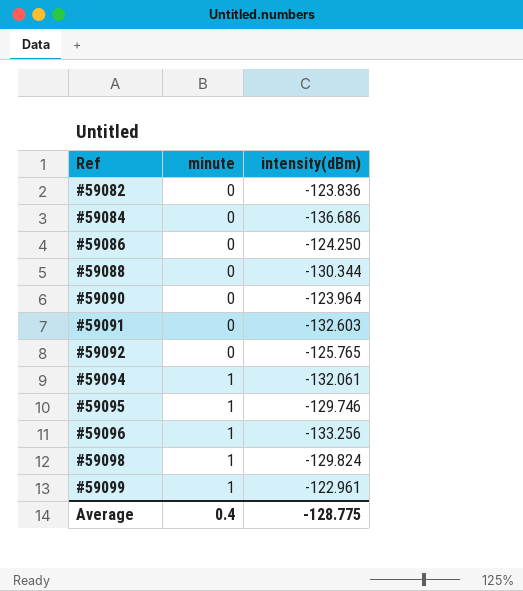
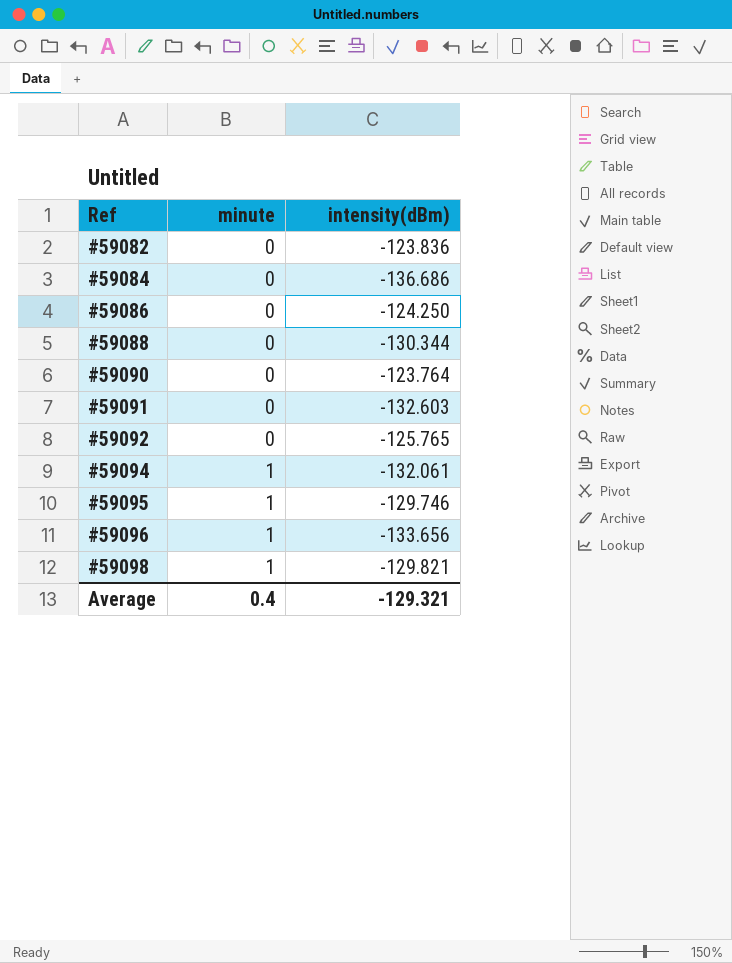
row #59099: 1 | -122.961 -> none
#59090 | intensity(dBm): -123.964 -> -123.764
#59096 | intensity(dBm): -133.256 -> -133.656
#59098 | intensity(dBm): -129.824 -> -129.821
Average | intensity(dBm): -128.775 -> -129.321

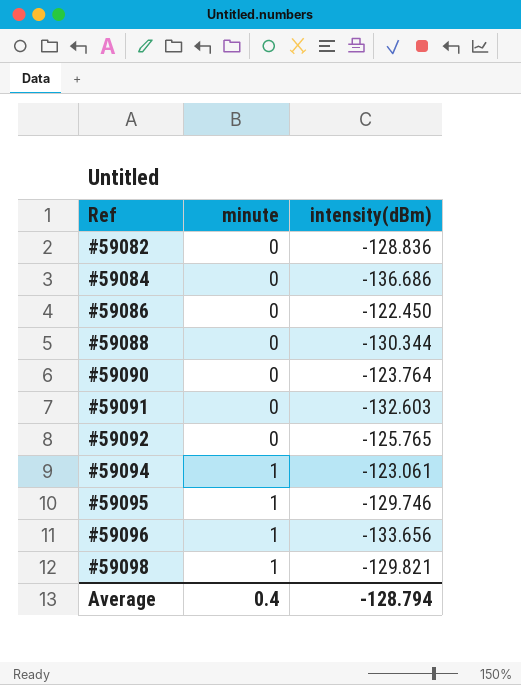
#59082 | intensity(dBm): -123.836 -> -128.836
#59086 | intensity(dBm): -124.250 -> -122.450
#59094 | intensity(dBm): -132.061 -> -123.061
Average | intensity(dBm): -129.321 -> -128.794

